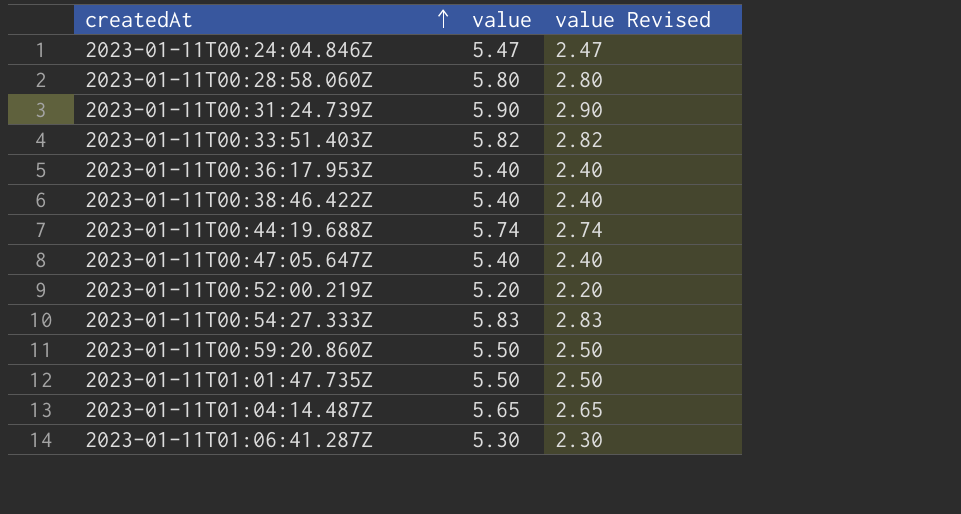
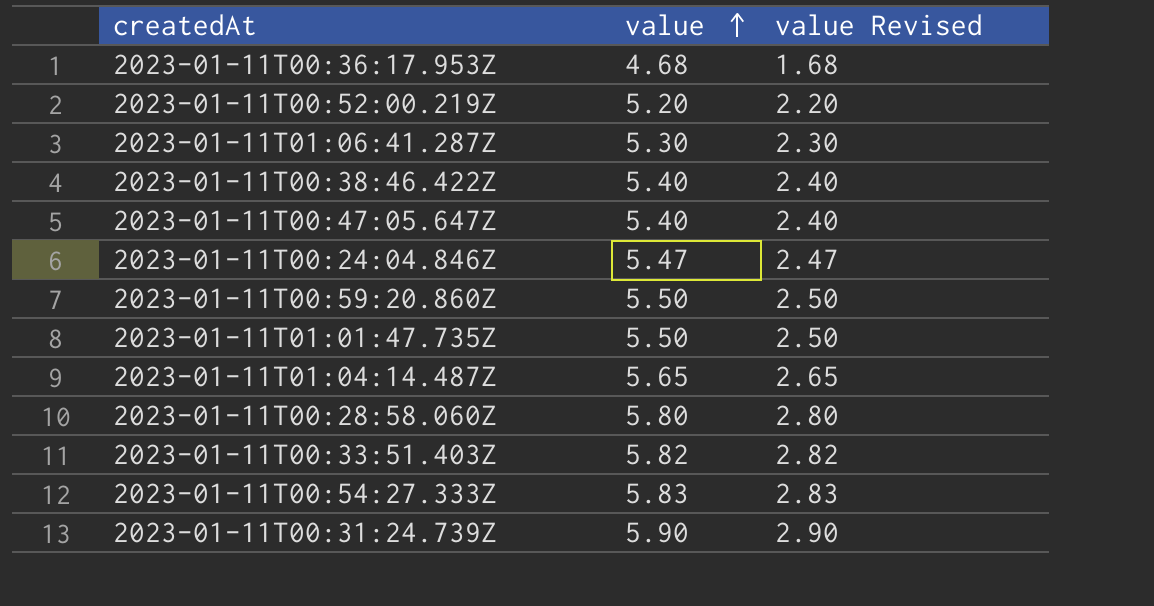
row order: createdAt ascending -> value ascending
row 2023-01-11T00:44:19.688Z: 5.74 | 2.74 -> none
2023-01-11T00:36:17.953Z | value: 5.40 -> 4.68
2023-01-11T00:36:17.953Z | value Revised: 2.40 -> 1.68

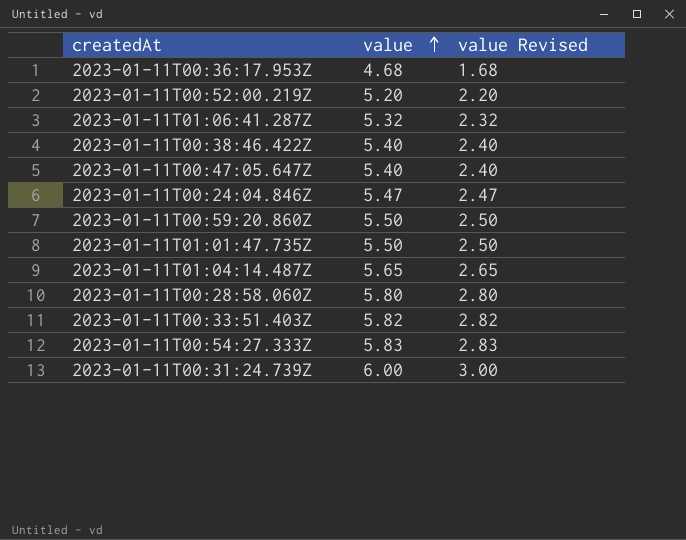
2023-01-11T01:06:41.287Z | value: 5.30 -> 5.32
2023-01-11T01:06:41.287Z | value Revised: 2.30 -> 2.32
2023-01-11T00:31:24.739Z | value: 5.90 -> 6.00
2023-01-11T00:31:24.739Z | value Revised: 2.90 -> 3.00

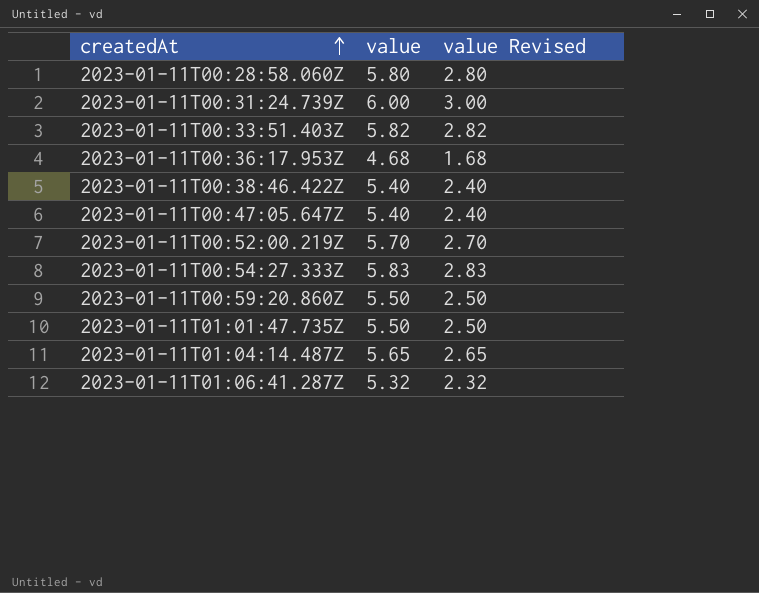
row order: value ascending -> createdAt ascending
row 2023-01-11T00:24:04.846Z: 5.47 | 2.47 -> none
2023-01-11T00:52:00.219Z | value: 5.20 -> 5.70
2023-01-11T00:52:00.219Z | value Revised: 2.20 -> 2.70

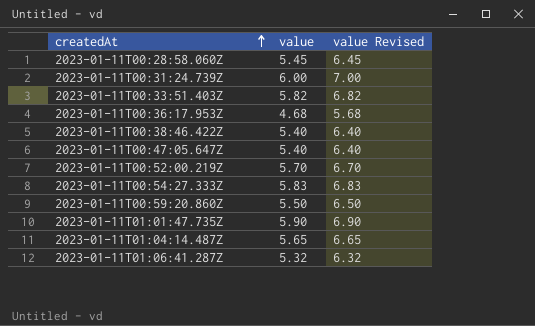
column value Revised | formula: [value] - 3 -> [value] + 1
2023-01-11T00:28:58.060Z | value: 5.80 -> 5.45
2023-01-11T01:01:47.735Z | value: 5.50 -> 5.90

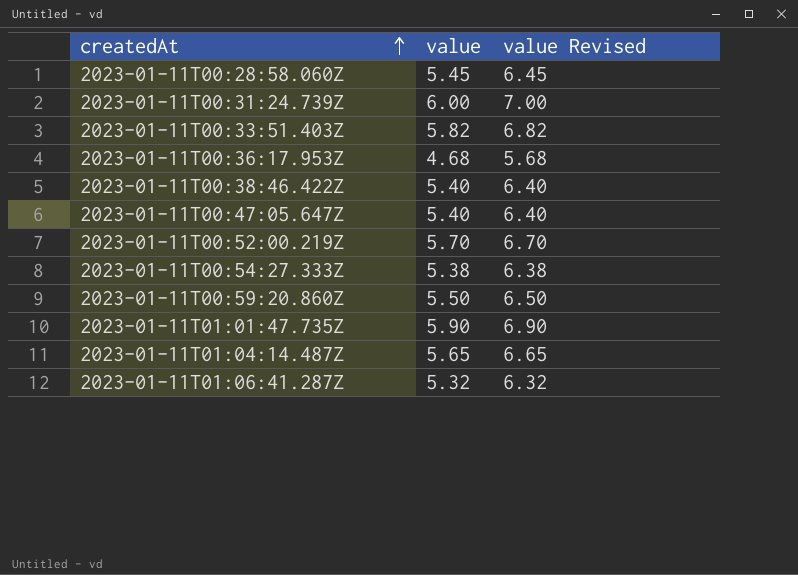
2023-01-11T00:54:27.333Z | value: 5.83 -> 5.38
2023-01-11T00:54:27.333Z | value Revised: 6.83 -> 6.38

